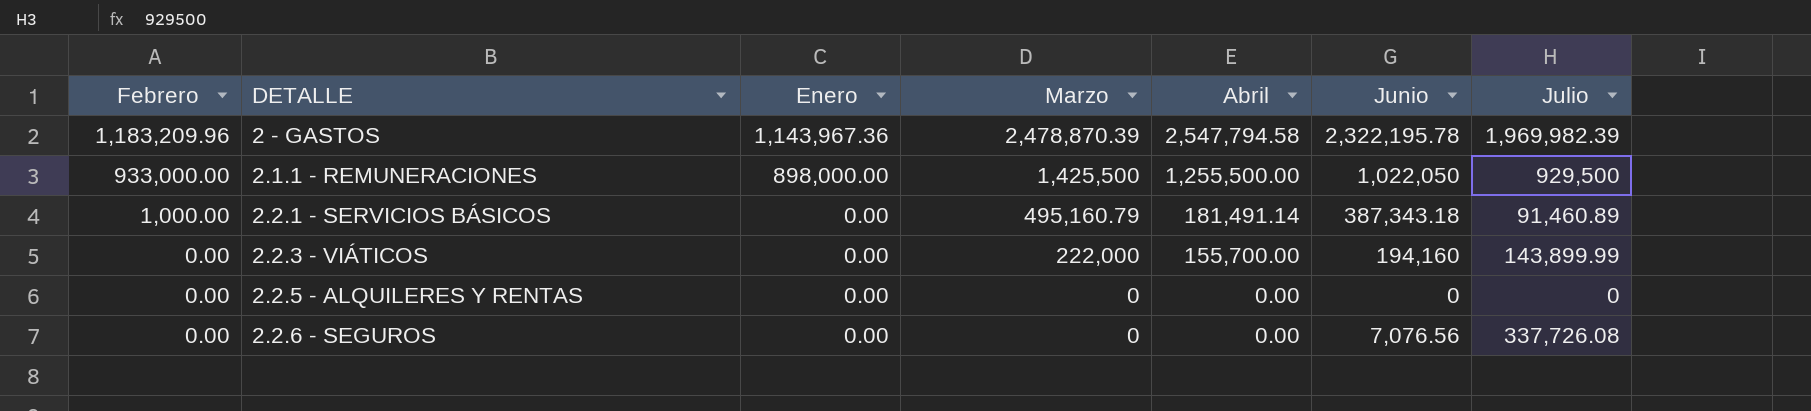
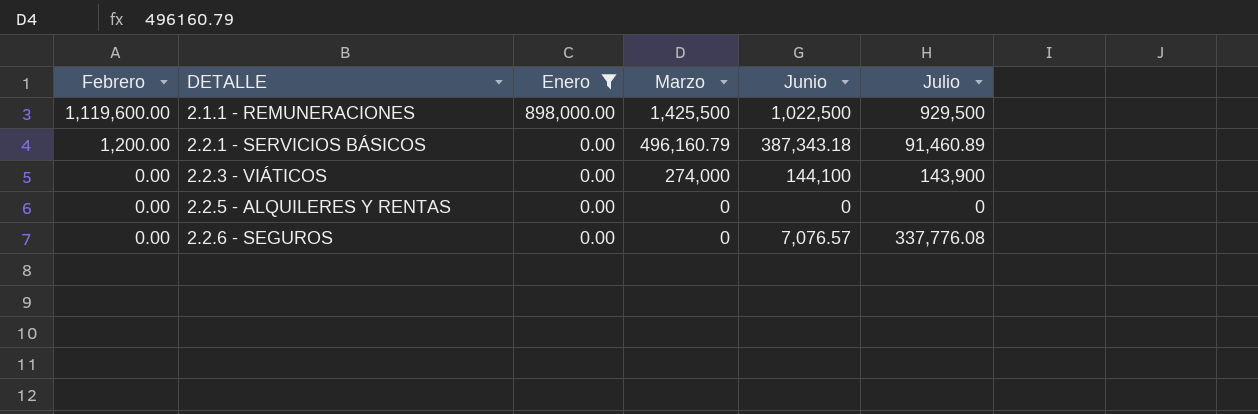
filter: none -> Enero != 1,143,967.36
column Abril | position: 5 -> none
2.1.1 - REMUNERACIONES | Febrero: 933,000.00 -> 1,119,600.00
2.1.1 - REMUNERACIONES | Junio: 1,022,050 -> 1,022,500
2.2.1 - SERVICIOS BÁSICOS | Febrero: 1,000.00 -> 1,200.00
2.2.1 - SERVICIOS BÁSICOS | Marzo: 495,160.79 -> 496,160.79
2.2.3 - VIÁTICOS | Marzo: 222,000 -> 274,000
2.2.3 - VIÁTICOS | Junio: 194,160 -> 144,100
2.2.3 - VIÁTICOS | Julio: 143,899.99 -> 143,900
2.2.6 - SEGUROS | Junio: 7,076.56 -> 7,076.57
2.2.6 - SEGUROS | Julio: 337,726.08 -> 337,776.08

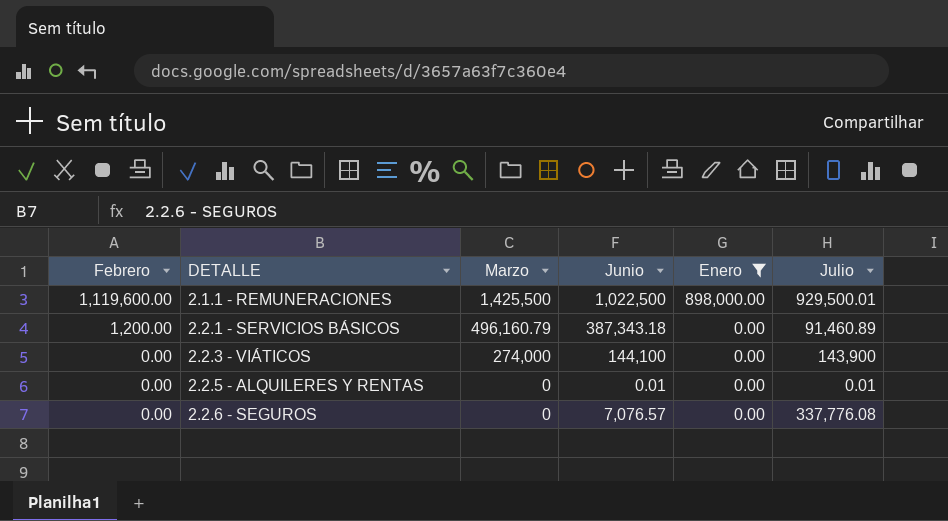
column Enero | position: 3 -> 5
2.1.1 - REMUNERACIONES | Julio: 929,500 -> 929,500.01
2.2.5 - ALQUILERES Y RENTAS | Junio: 0 -> 0.01
2.2.5 - ALQUILERES Y RENTAS | Julio: 0 -> 0.01

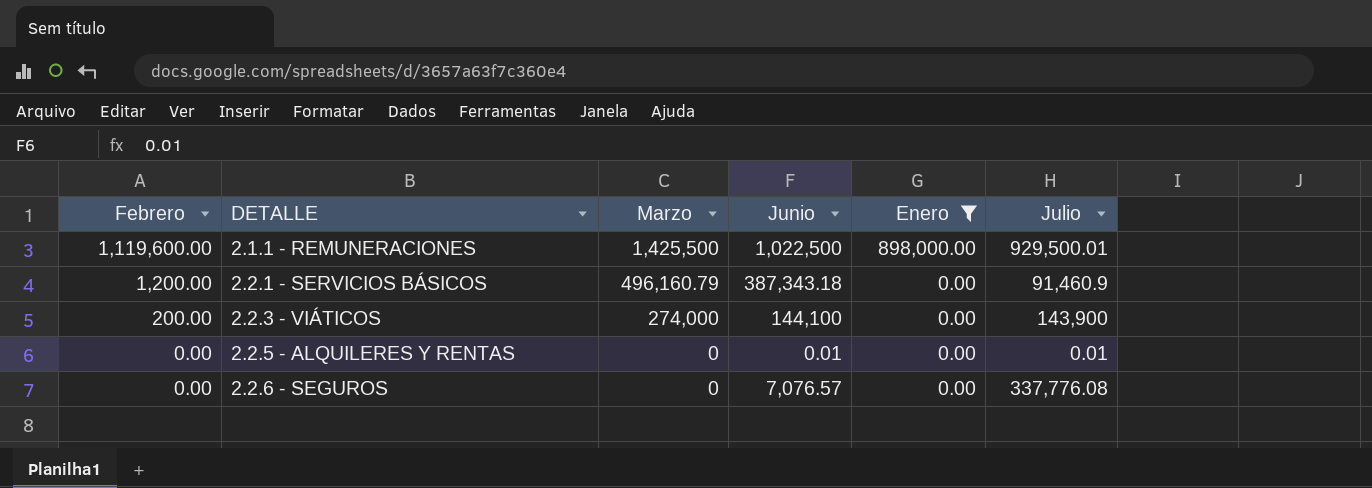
2.2.1 - SERVICIOS BÁSICOS | Julio: 91,460.89 -> 91,460.9
2.2.3 - VIÁTICOS | Febrero: 0.00 -> 200.00

